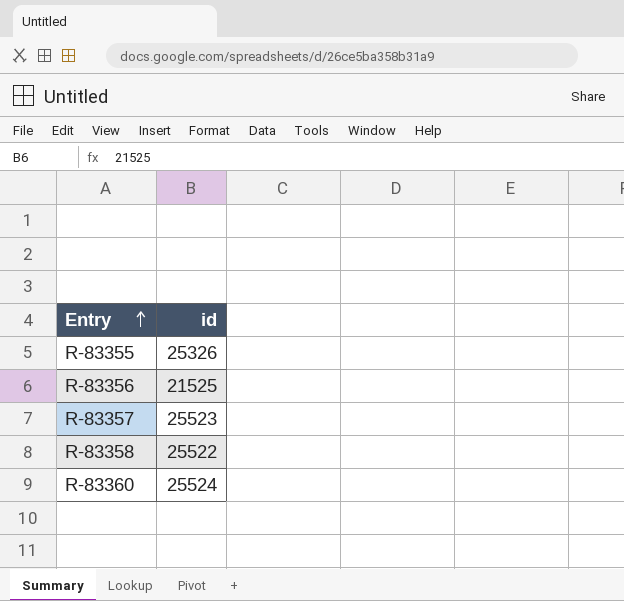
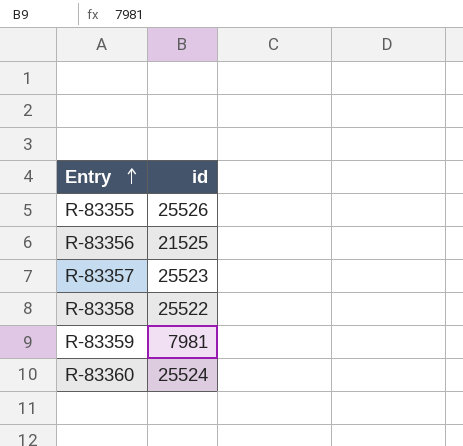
R-83355 | id: 25326 -> 25526
row R-83359: none -> 7981

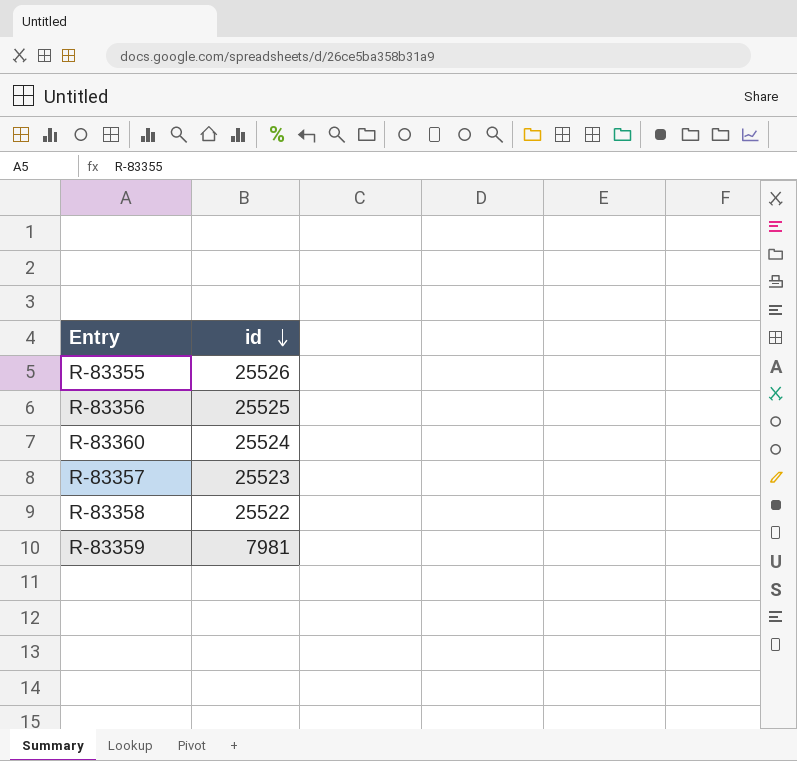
row order: Entry ascending -> id descending
R-83356 | id: 21525 -> 25525

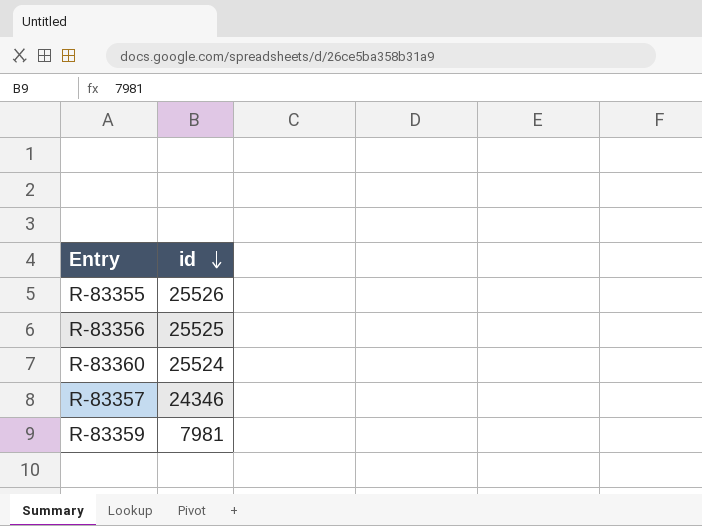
row R-83358: 25522 -> none
R-83357 | id: 25523 -> 24346

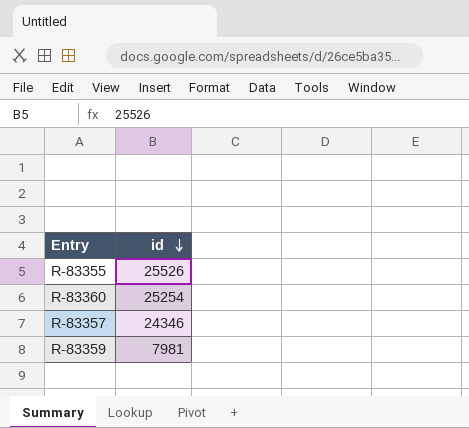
row R-83356: 25525 -> none
R-83360 | id: 25524 -> 25254

